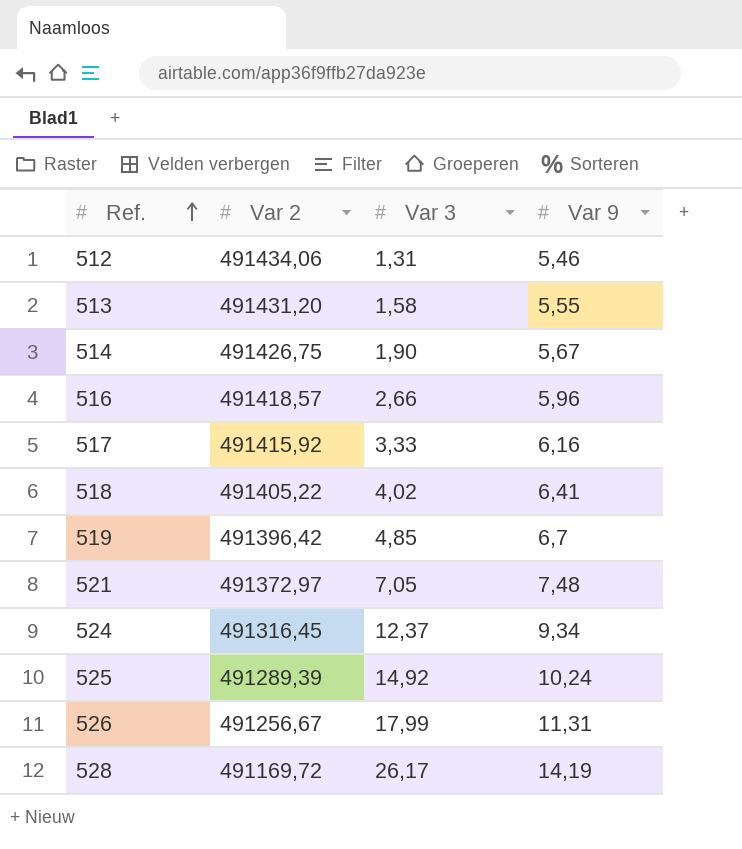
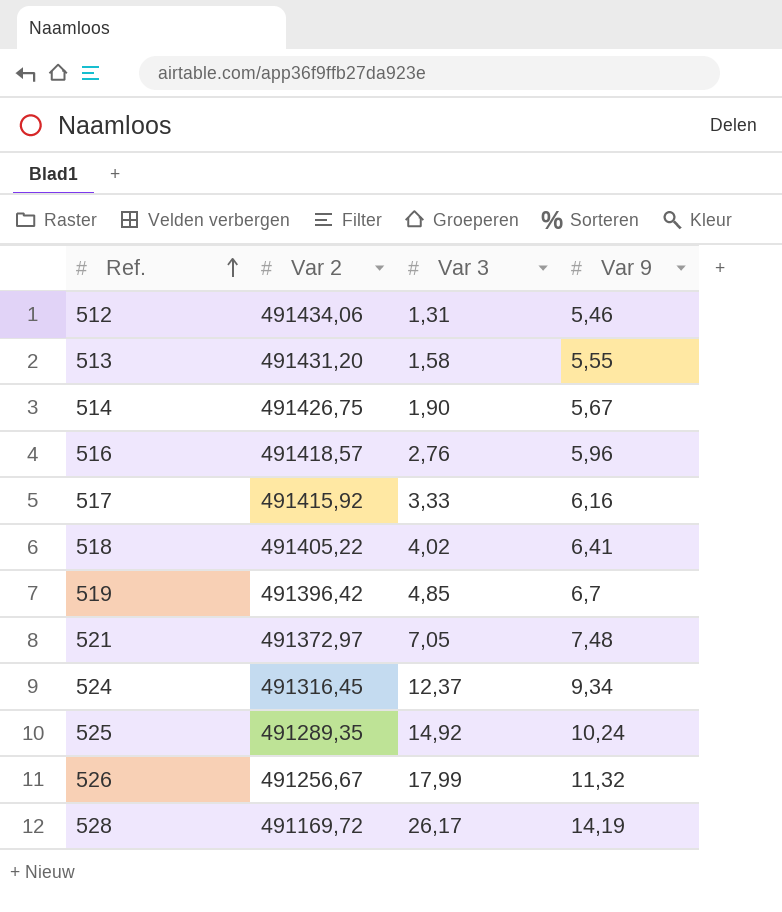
516 | Var 3: 2,66 -> 2,76
525 | Var 2: 491289,39 -> 491289,35
526 | Var 9: 11,31 -> 11,32

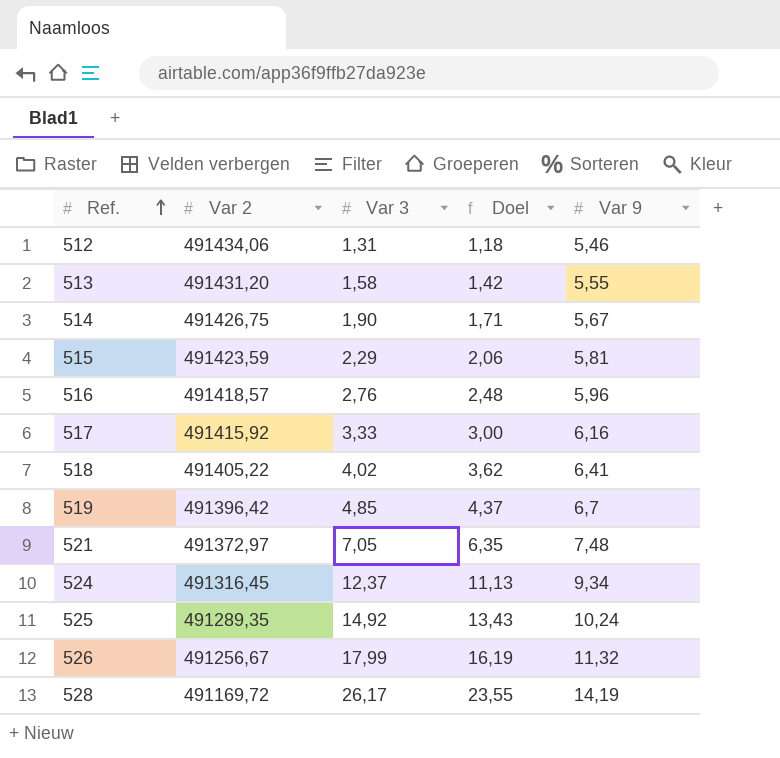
column Doel | formula: none -> [Var 3] * 0,9
row 515: none -> 491423,59 | 2,29 | 2,06 | 5,81

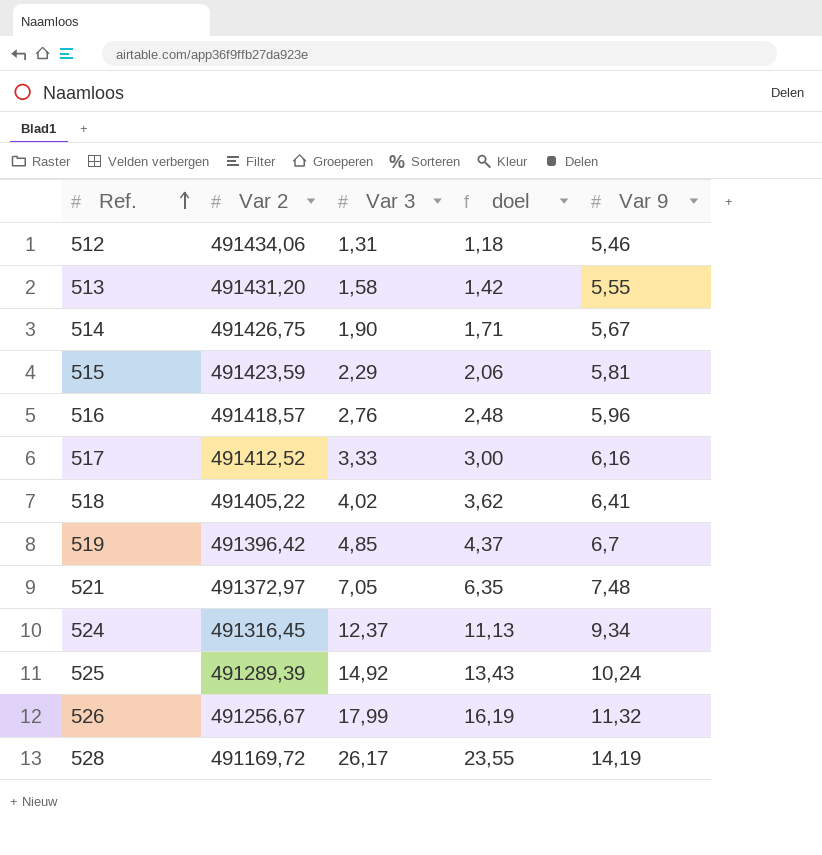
column name: Doel -> doel
517 | Var 2: 491415,92 -> 491412,52
525 | Var 2: 491289,35 -> 491289,39

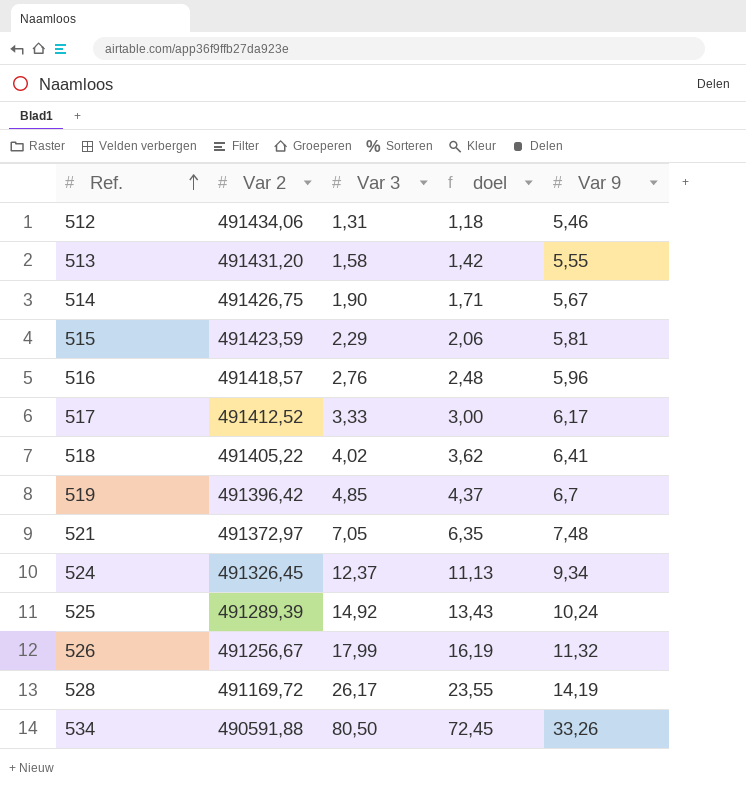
517 | Var 9: 6,16 -> 6,17
524 | Var 2: 491316,45 -> 491326,45
row 534: none -> 490591,88 | 80,50 | 72,45 | 33,26

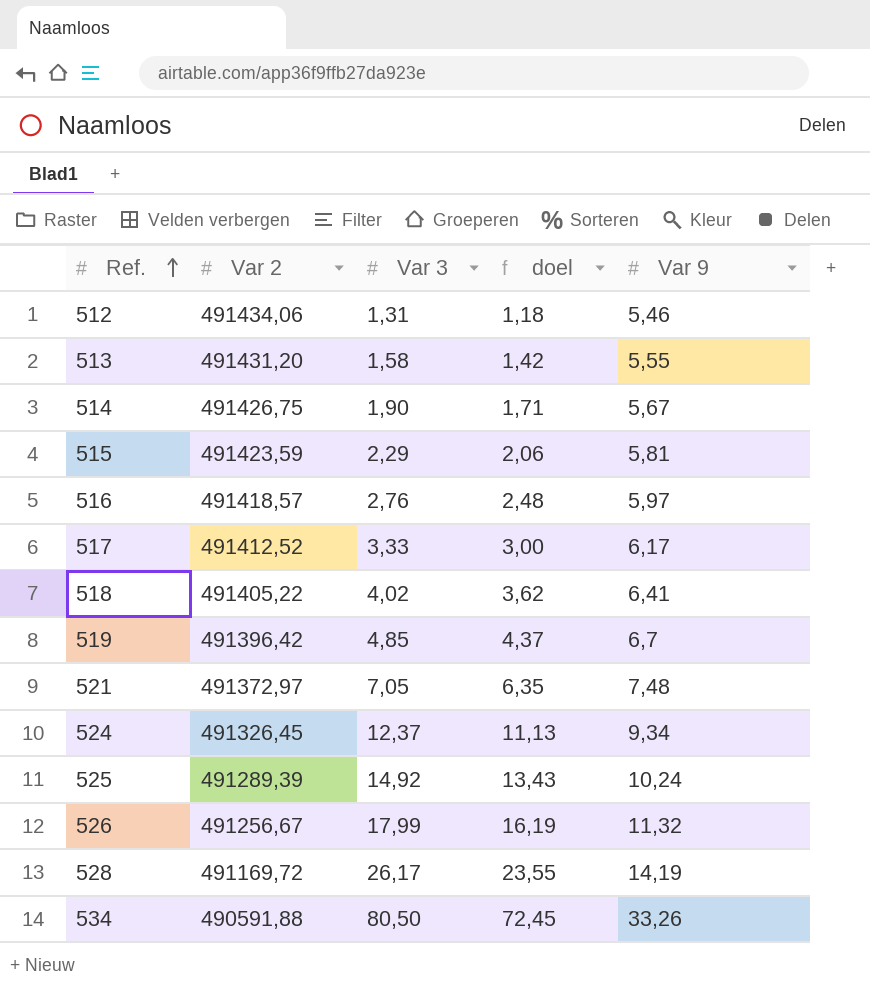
516 | Var 9: 5,96 -> 5,97

